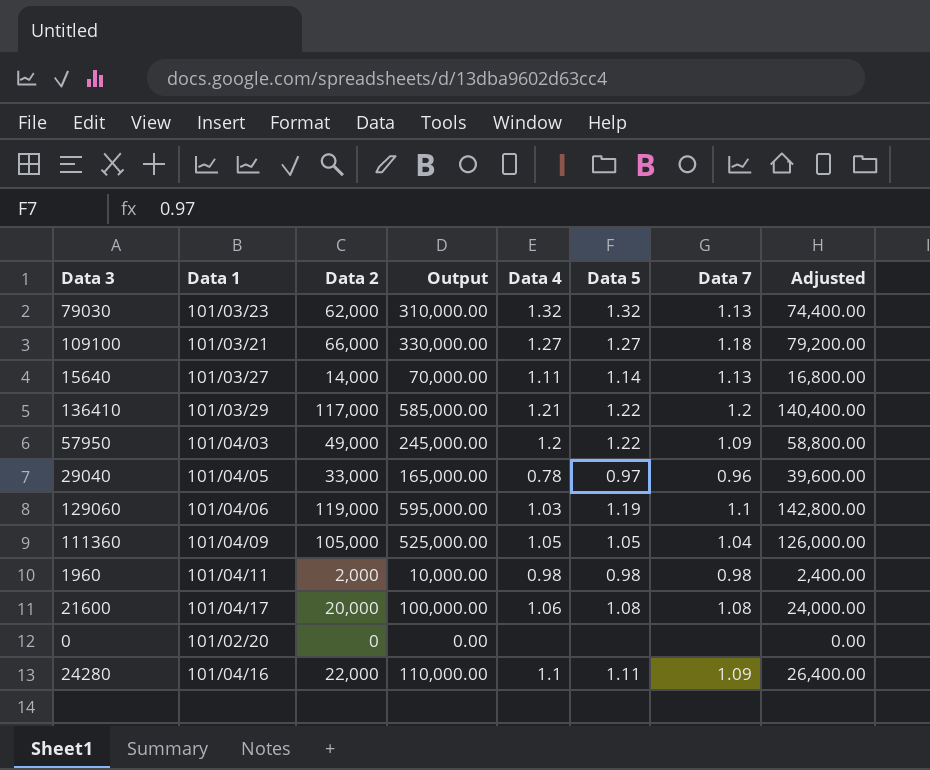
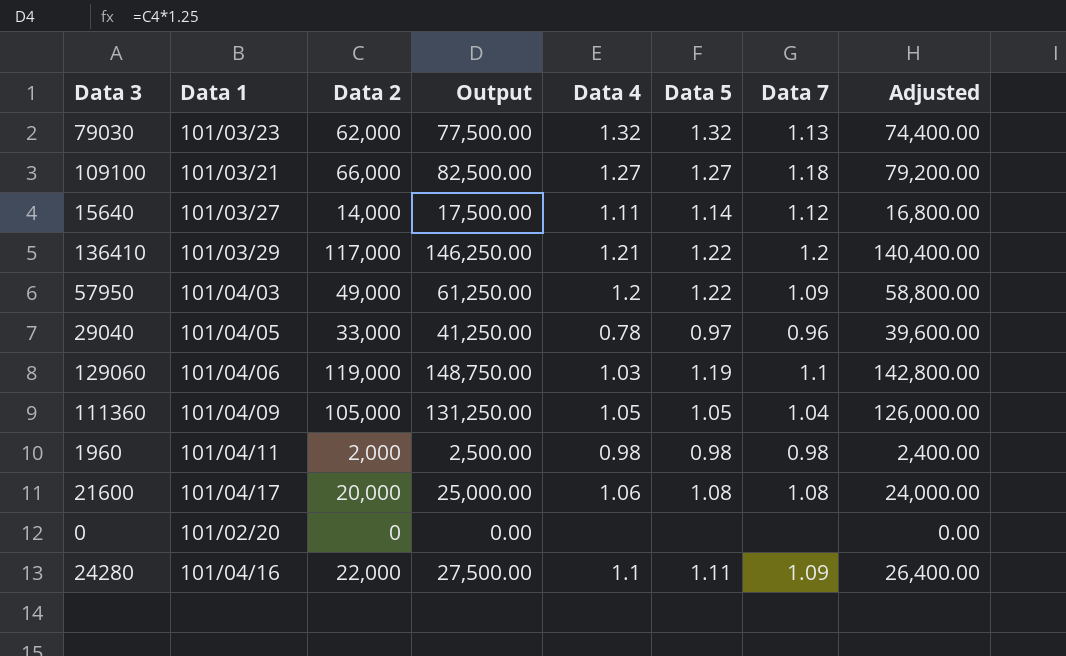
column Output | formula: [Data 2] * 5 -> [Data 2] * 1.25
15640 | Data 7: 1.13 -> 1.12

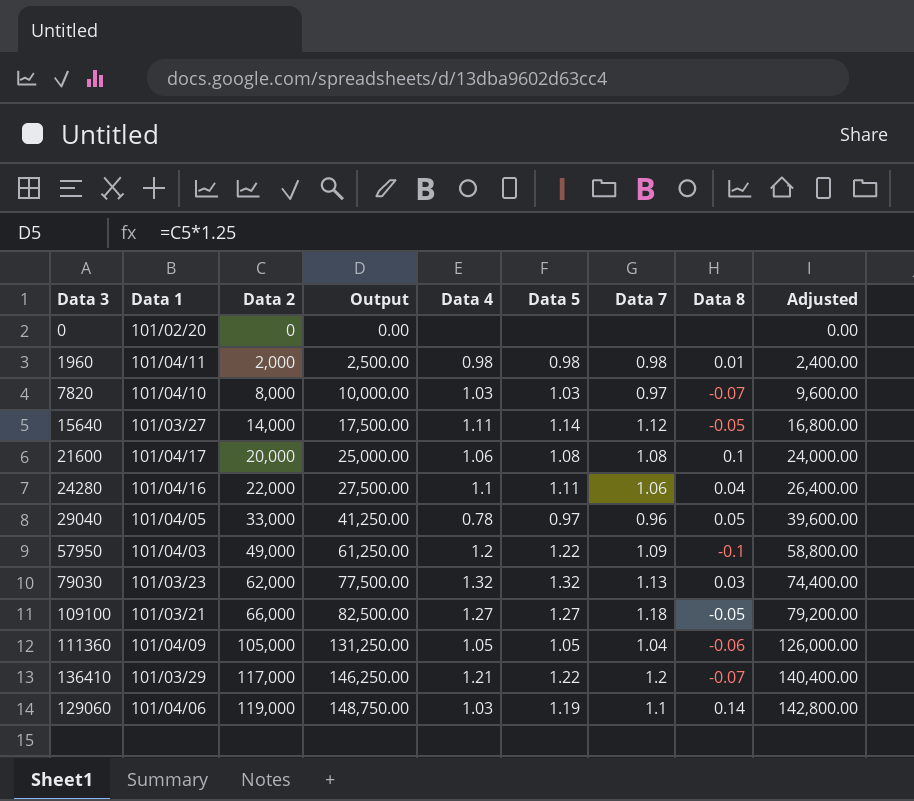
row order: none -> Data 2 ascending
column Data 8 | position: none -> 8
row 7820: none -> 101/04/10 | 8,000 | 10,000.00 | 1.03 | 1.03 | 0.97 | -0.07 | 9,600.00
24280 | Data 7: 1.09 -> 1.06

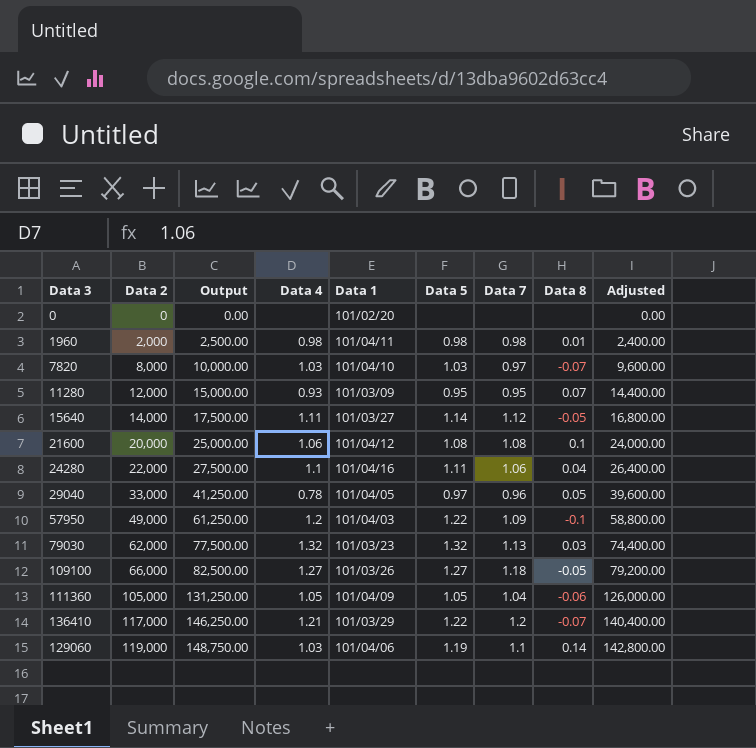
column Data 1 | position: 2 -> 5
row 11280: none -> 12,000 | 15,000.00 | 0.93 | 101/03/09 | 0.95 | 0.95 | 0.07 | 14,400.00
21600 | Data 1: 101/04/17 -> 101/04/12
109100 | Data 1: 101/03/21 -> 101/03/26

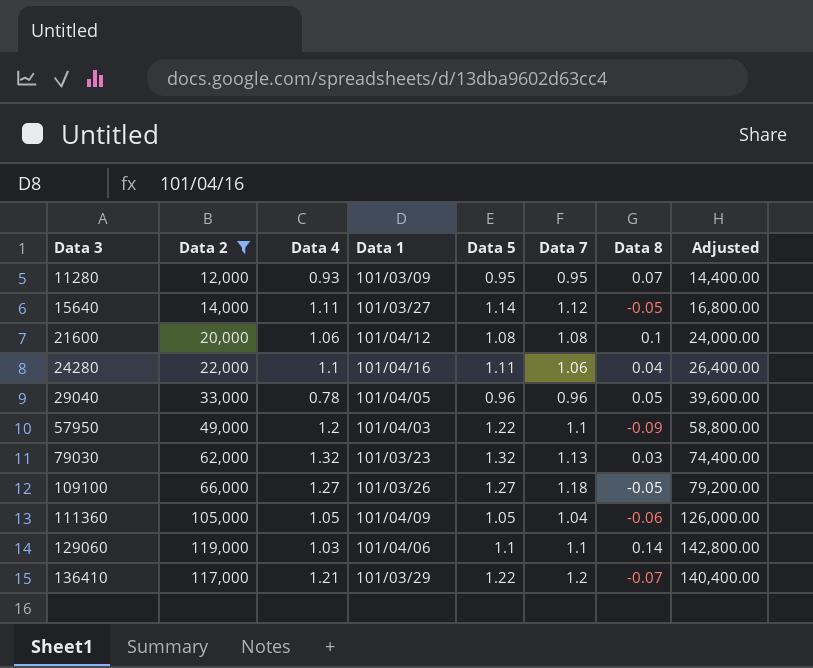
filter: none -> Data 2 >= 12,000
row order: Data 2 ascending -> Data 3 ascending
column Output | formula: [Data 2] * 1.25 -> none
29040 | Data 5: 0.97 -> 0.96
57950 | Data 7: 1.09 -> 1.1
57950 | Data 8: -0.1 -> -0.09
129060 | Data 5: 1.19 -> 1.1

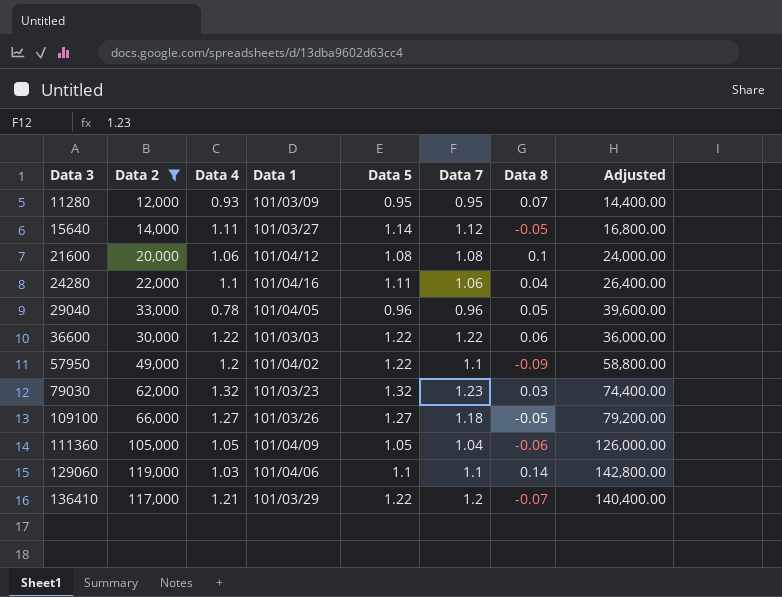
row 36600: none -> 30,000 | 1.22 | 101/03/03 | 1.22 | 1.22 | 0.06 | 36,000.00
57950 | Data 1: 101/04/03 -> 101/04/02
79030 | Data 7: 1.13 -> 1.23

